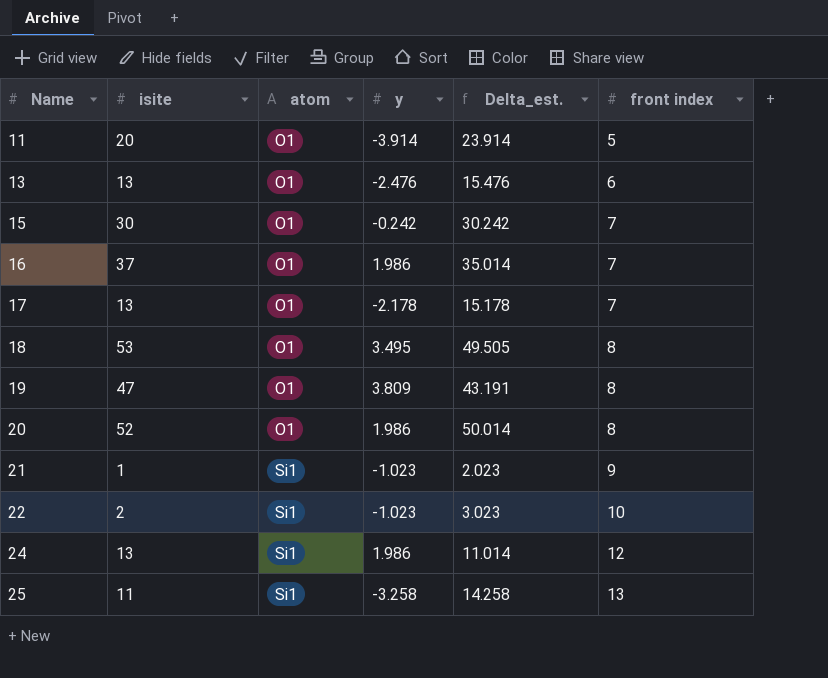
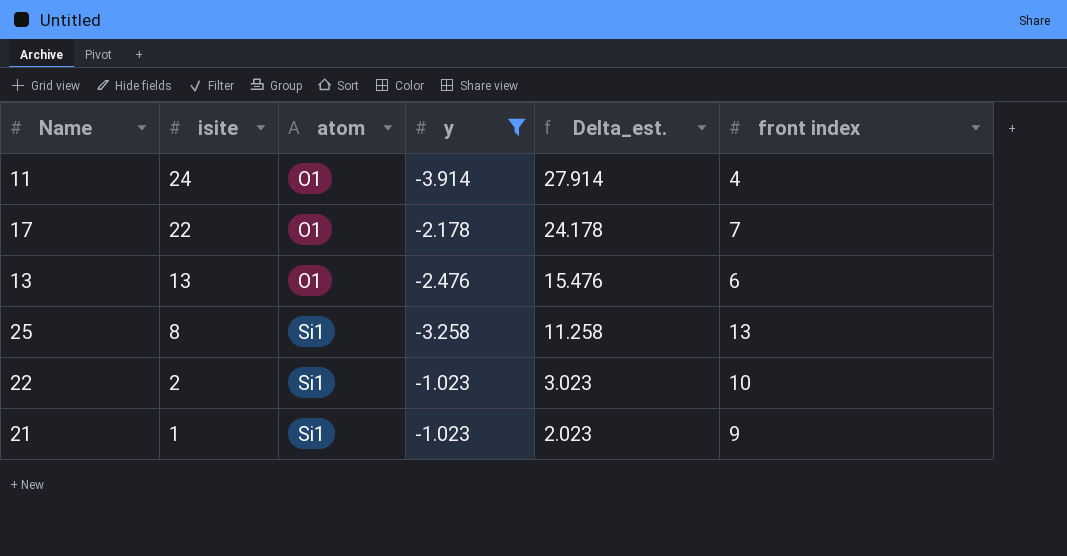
filter: none -> y <= -1.023
row order: Name ascending -> isite descending
11 | isite: 20 -> 24
11 | Delta_est.: 23.914 -> 27.914
11 | front index: 5 -> 4
17 | isite: 13 -> 22
17 | Delta_est.: 15.178 -> 24.178
25 | isite: 11 -> 8
25 | Delta_est.: 14.258 -> 11.258

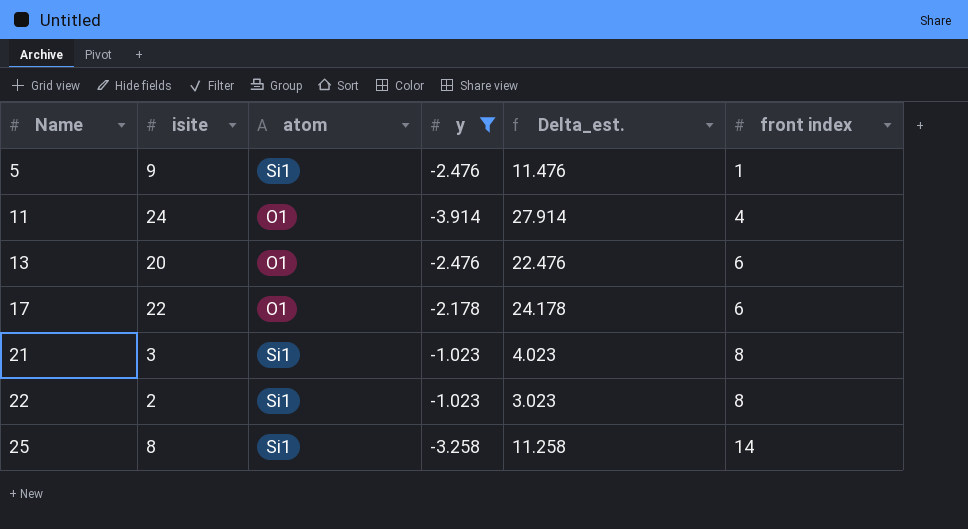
row order: isite descending -> Name ascending
row 5: none -> 9 | Si1 | -2.476 | 11.476 | 1
13 | isite: 13 -> 20
13 | Delta_est.: 15.476 -> 22.476
17 | front index: 7 -> 6
21 | isite: 1 -> 3
21 | Delta_est.: 2.023 -> 4.023
21 | front index: 9 -> 8
22 | front index: 10 -> 8
25 | front index: 13 -> 14

